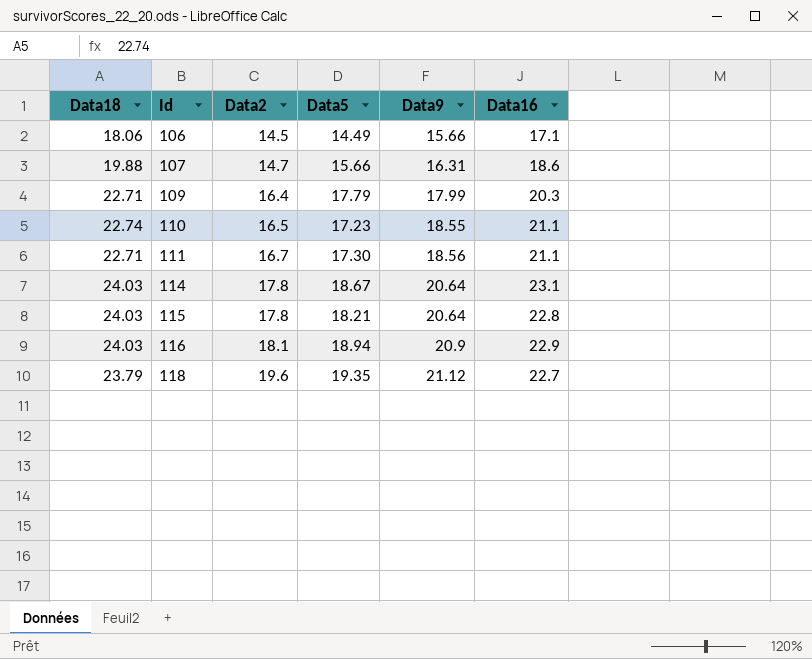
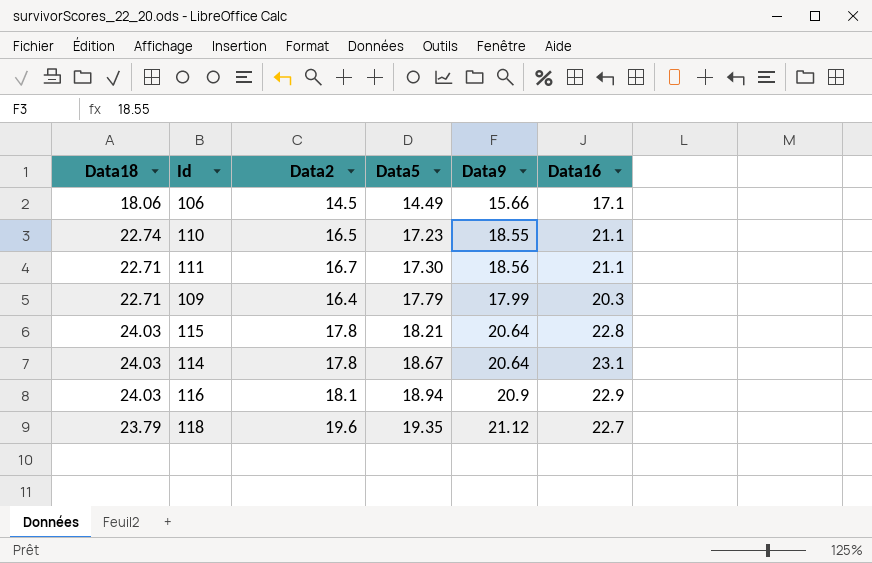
row order: Id ascending -> Data5 ascending
row 107: 19.88 | 14.7 | 15.66 | 16.31 | 18.6 -> none

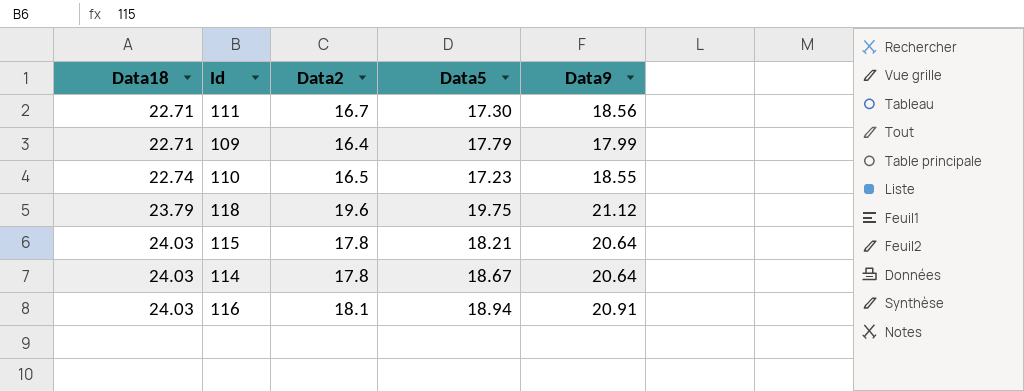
row order: Data5 ascending -> Data18 ascending
column Data16 | position: 6 -> none
row 106: 18.06 | 14.5 | 14.49 | 15.66 | 17.1 -> none
118 | Data5: 19.35 -> 19.75
116 | Data9: 20.9 -> 20.91

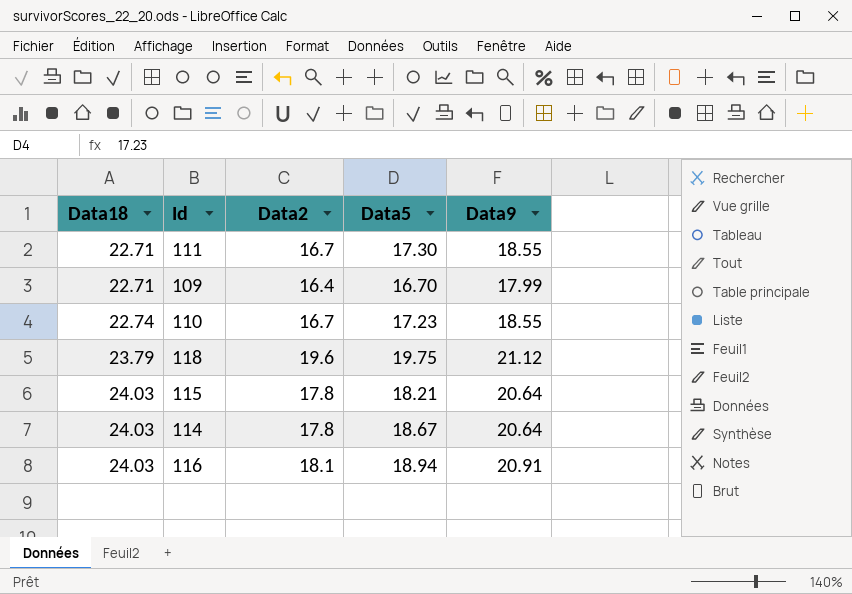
111 | Data9: 18.56 -> 18.55
109 | Data5: 17.79 -> 16.70
110 | Data2: 16.5 -> 16.7

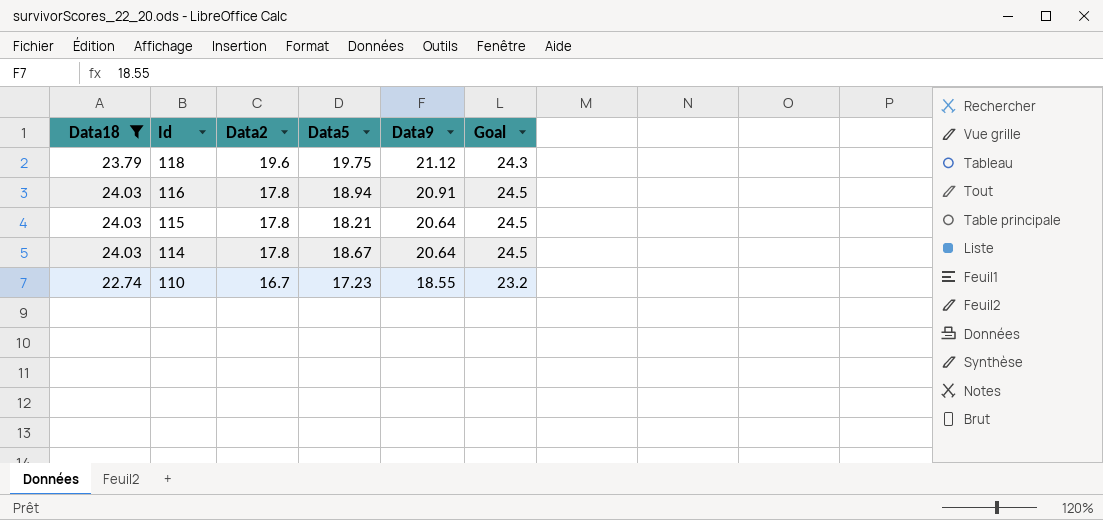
filter: none -> Data18 != 22.71
row order: Data18 ascending -> Id descending
column Goal | formula: none -> [Data18] * 1.02
116 | Data2: 18.1 -> 17.8

